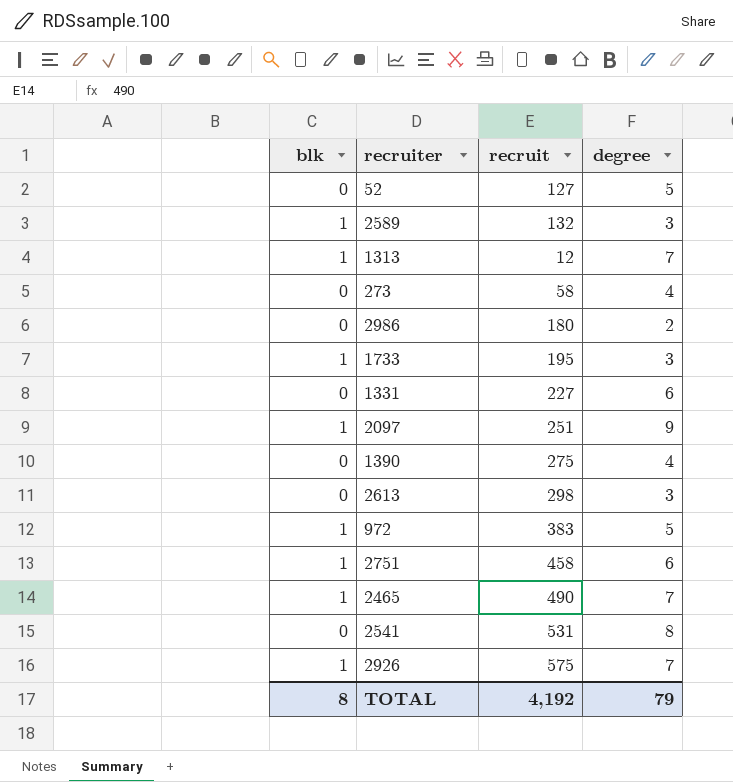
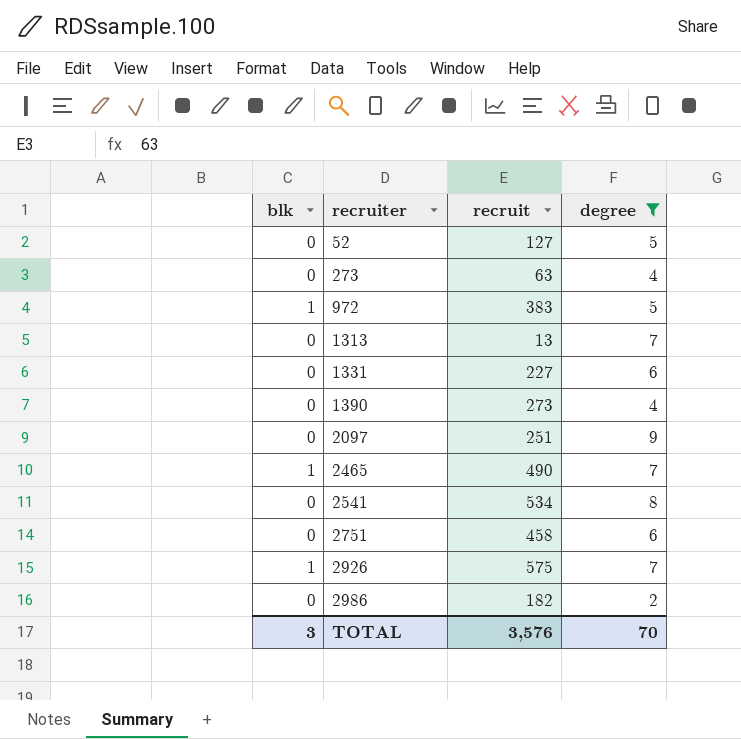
filter: none -> degree != 3
row order: none -> recruiter ascending
273 | recruit: 58 -> 63
1313 | blk: 1 -> 0
1313 | recruit: 12 -> 13
1390 | recruit: 275 -> 273
2097 | blk: 1 -> 0
2541 | recruit: 531 -> 534
2751 | blk: 1 -> 0
2986 | recruit: 180 -> 182
TOTAL | blk: 8 -> 3
TOTAL | recruit: 4,192 -> 3,576
TOTAL | degree: 79 -> 70

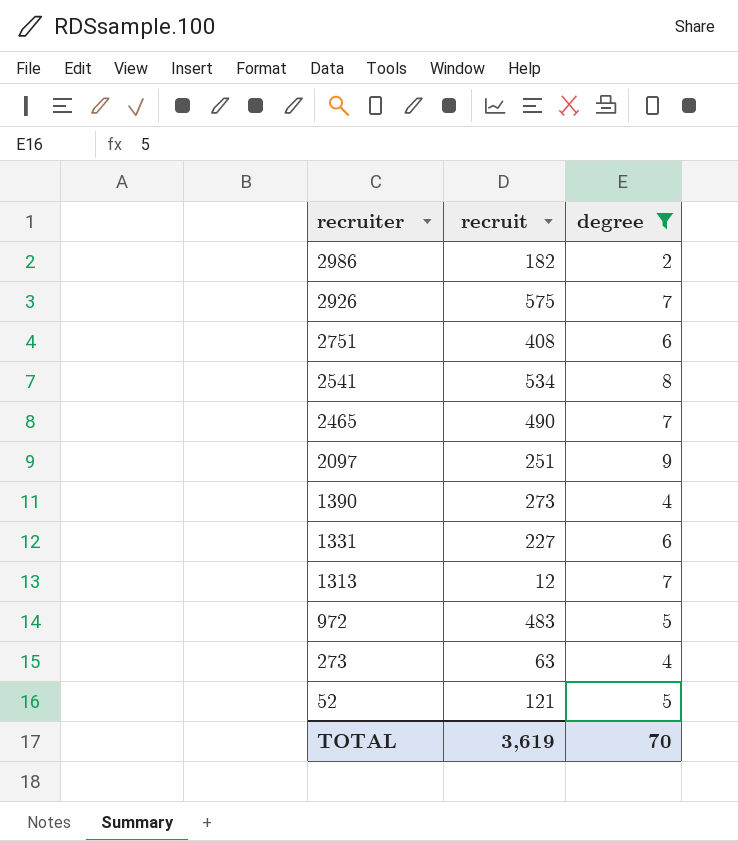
row order: recruiter ascending -> recruiter descending
column blk | position: 1 -> none
2751 | recruit: 458 -> 408
1313 | recruit: 13 -> 12
972 | recruit: 383 -> 483
52 | recruit: 127 -> 121
TOTAL | recruit: 3,576 -> 3,619

